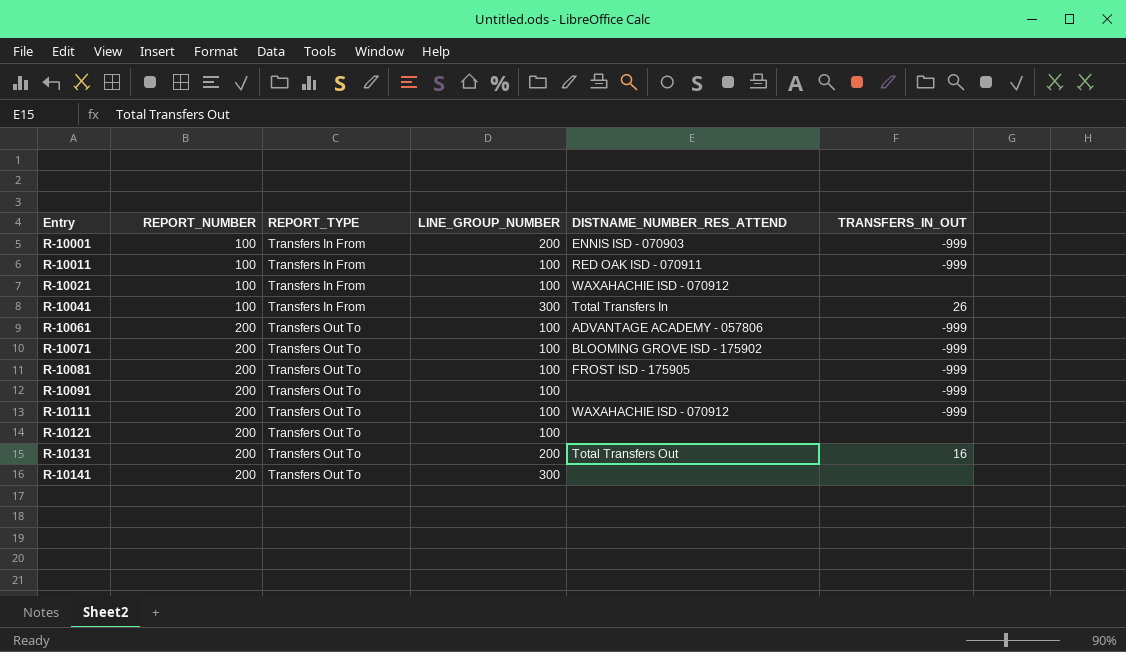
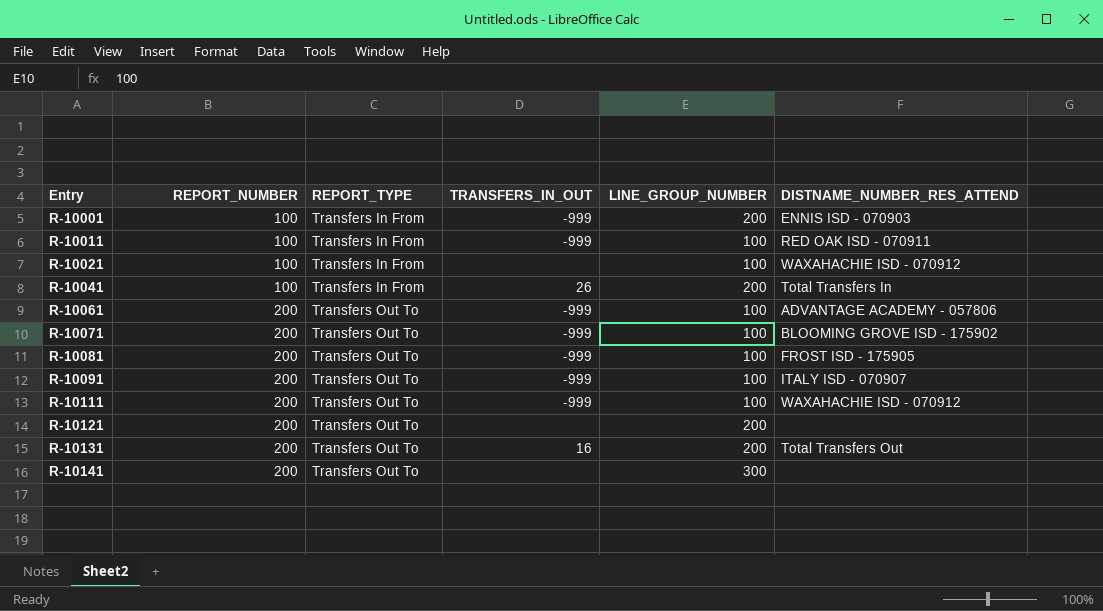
column TRANSFERS_IN_OUT | position: 6 -> 4
R-10041 | LINE_GROUP_NUMBER: 300 -> 200
R-10091 | DISTNAME_NUMBER_RES_ATTEND: none -> ITALY ISD - 070907
R-10121 | LINE_GROUP_NUMBER: 100 -> 200

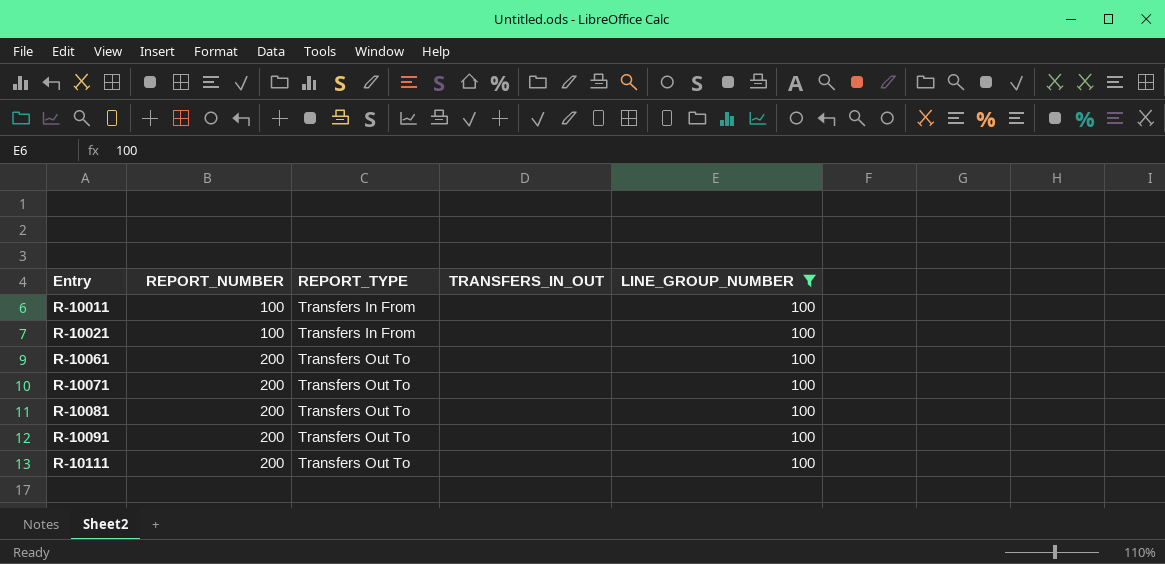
filter: none -> LINE_GROUP_NUMBER = 100
column DISTNAME_NUMBER_RES_ATTEND | position: 6 -> none
R-10011 | TRANSFERS_IN_OUT: -999 -> none
R-10061 | TRANSFERS_IN_OUT: -999 -> none
R-10071 | TRANSFERS_IN_OUT: -999 -> none
R-10081 | TRANSFERS_IN_OUT: -999 -> none
R-10091 | TRANSFERS_IN_OUT: -999 -> none
R-10111 | TRANSFERS_IN_OUT: -999 -> none

